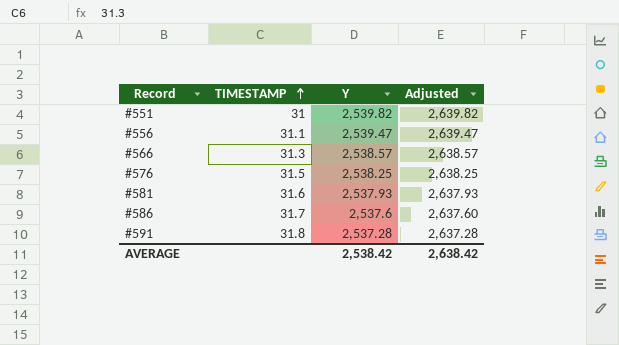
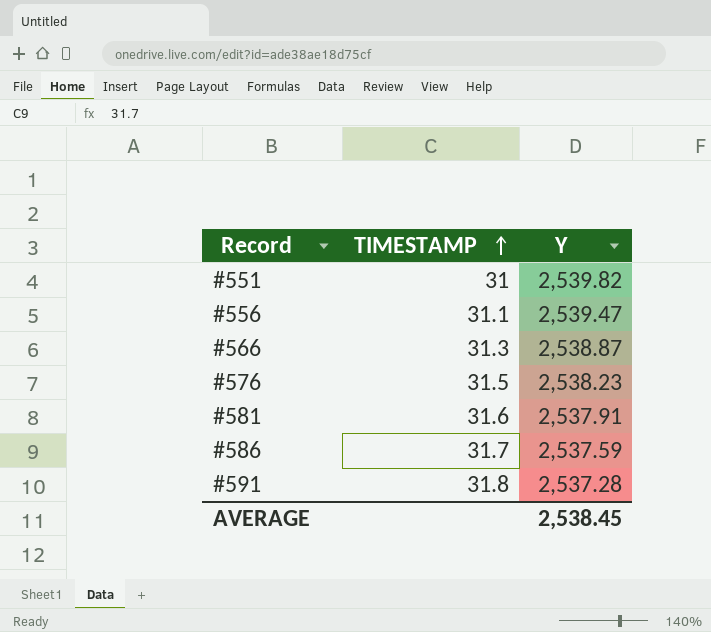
column Adjusted | formula: [Y] + 100 -> none
#566 | Y: 2,538.57 -> 2,538.87
#576 | Y: 2,538.25 -> 2,538.23
#581 | Y: 2,537.93 -> 2,537.91
#586 | Y: 2,537.6 -> 2,537.59
AVERAGE | Y: 2,538.42 -> 2,538.45

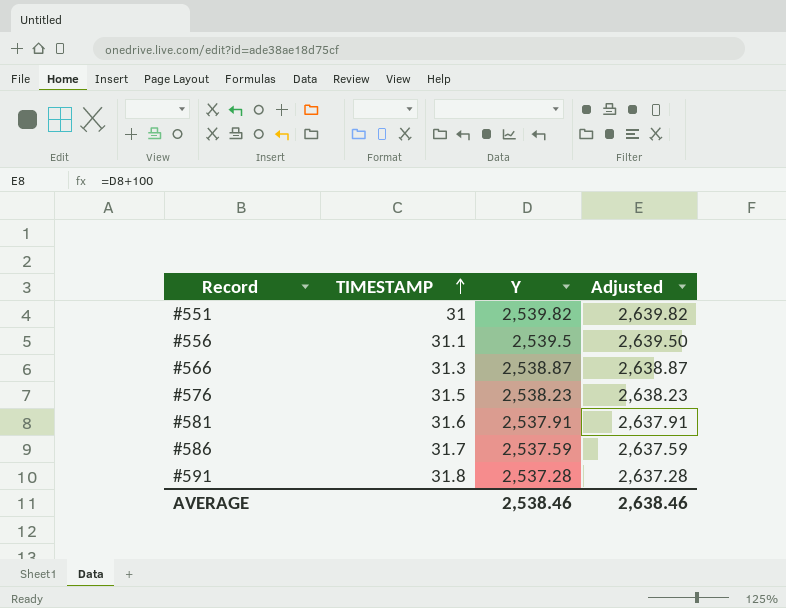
column Adjusted | formula: none -> [Y] + 100
#556 | Y: 2,539.47 -> 2,539.5
AVERAGE | Y: 2,538.45 -> 2,538.46

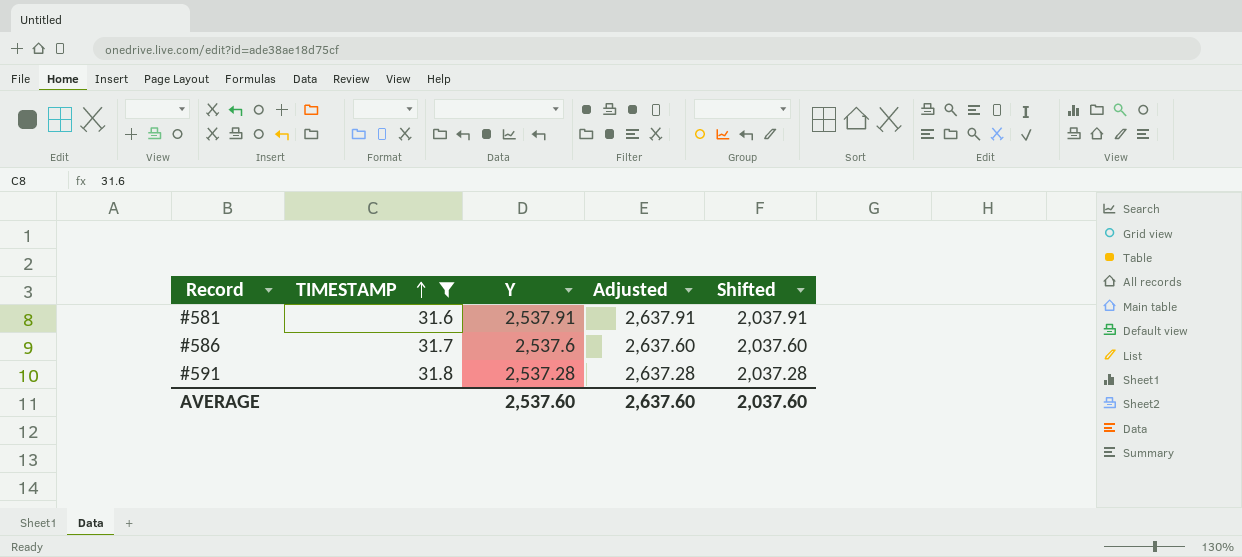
filter: none -> TIMESTAMP >= 31.6
column Shifted | formula: none -> [Y] - 500
#586 | Y: 2,537.59 -> 2,537.6
#586 | Adjusted: 2,637.59 -> 2,637.60
AVERAGE | Y: 2,538.46 -> 2,537.60
AVERAGE | Adjusted: 2,638.46 -> 2,637.60

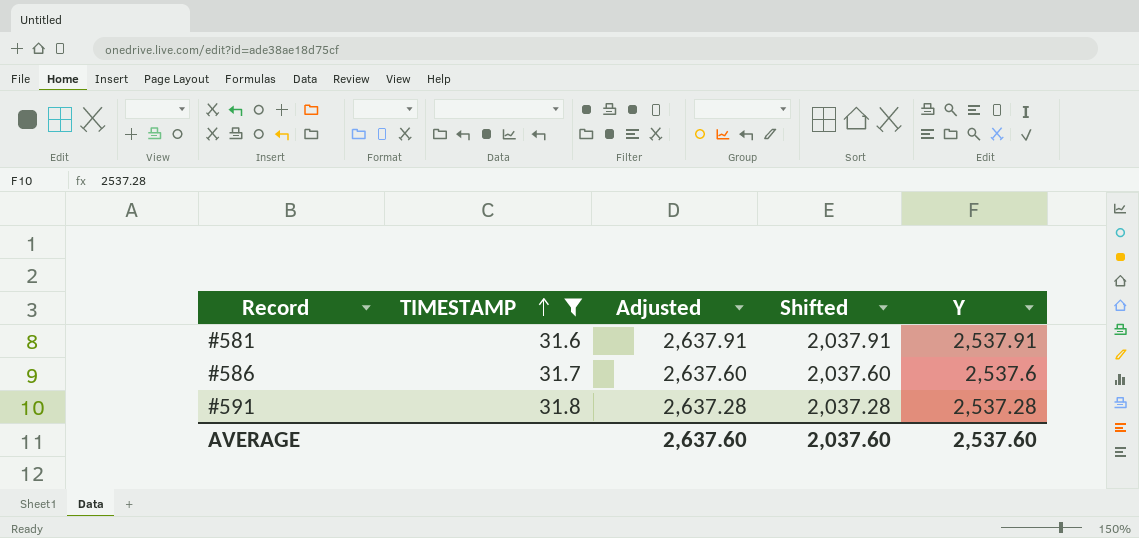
column Y | position: 3 -> 5

